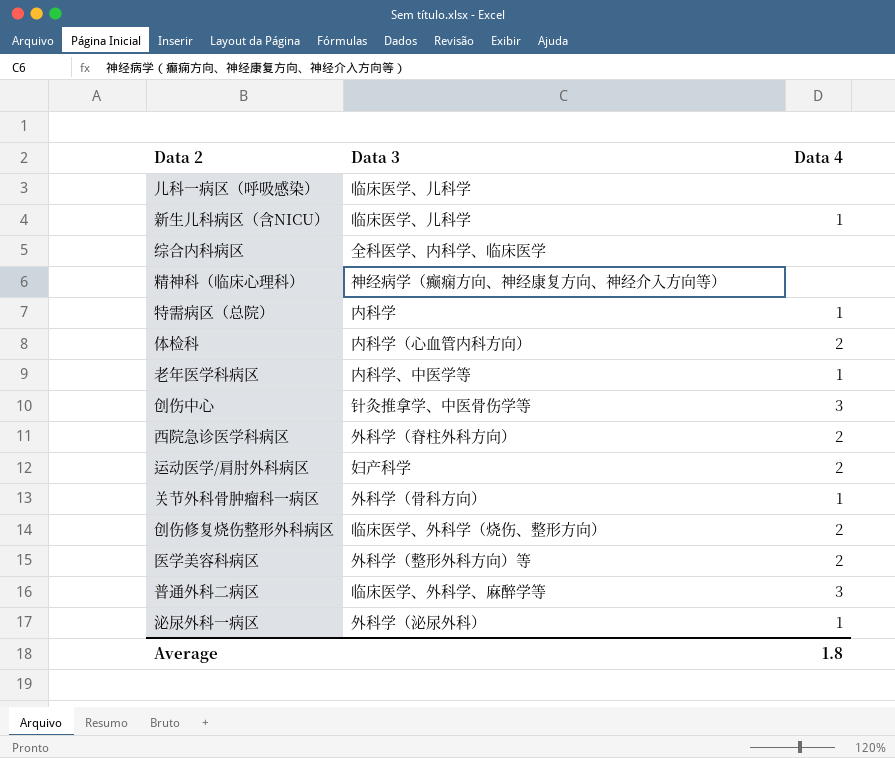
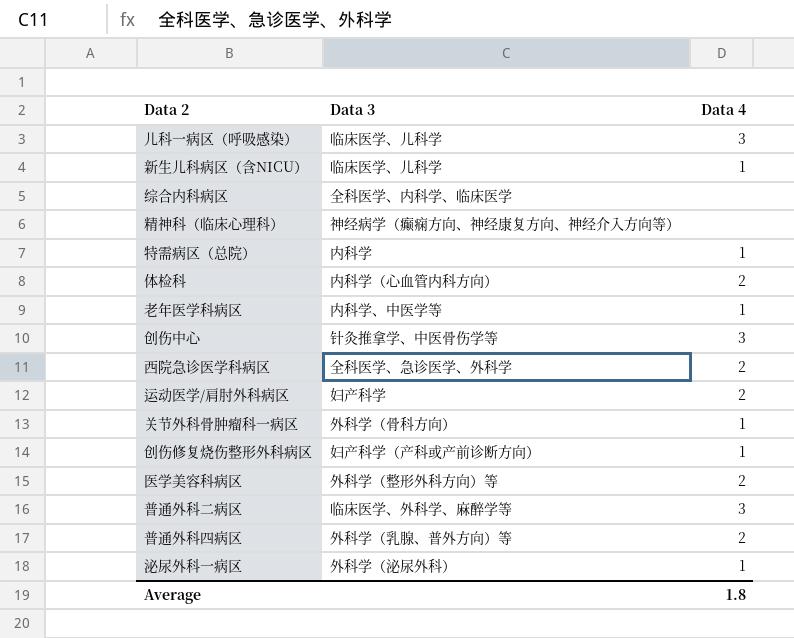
儿科一病区（呼吸感染） | Data 4: none -> 3
西院急诊医学科病区 | Data 3: 外科学（脊柱外科方向） -> 全科医学、急诊医学、外科学
创伤修复烧伤整形外科病区 | Data 3: 临床医学、外科学（烧伤、整形方向） -> 妇产科学（产科或产前诊断方向）
创伤修复烧伤整形外科病区 | Data 4: 2 -> 1
row 普通外科四病区: none -> 外科学（乳腺、普外方向）等 | 2

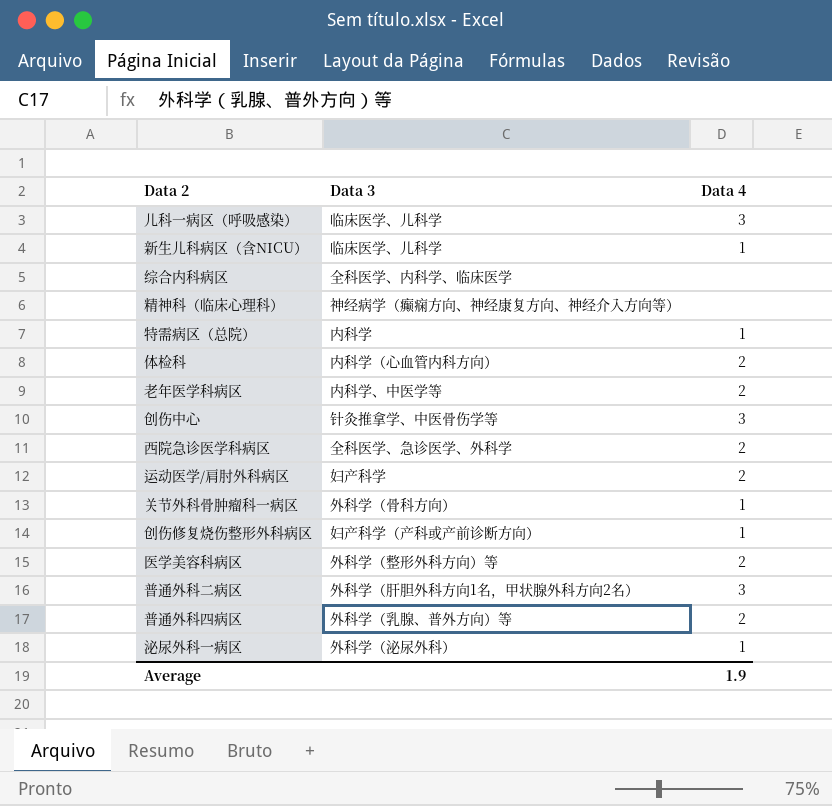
老年医学科病区 | Data 4: 1 -> 2
普通外科二病区 | Data 3: 临床医学、外科学、麻醉学等 -> 外科学（肝胆外科方向1名，甲状腺外科方向2名）
Average | Data 4: 1.8 -> 1.9

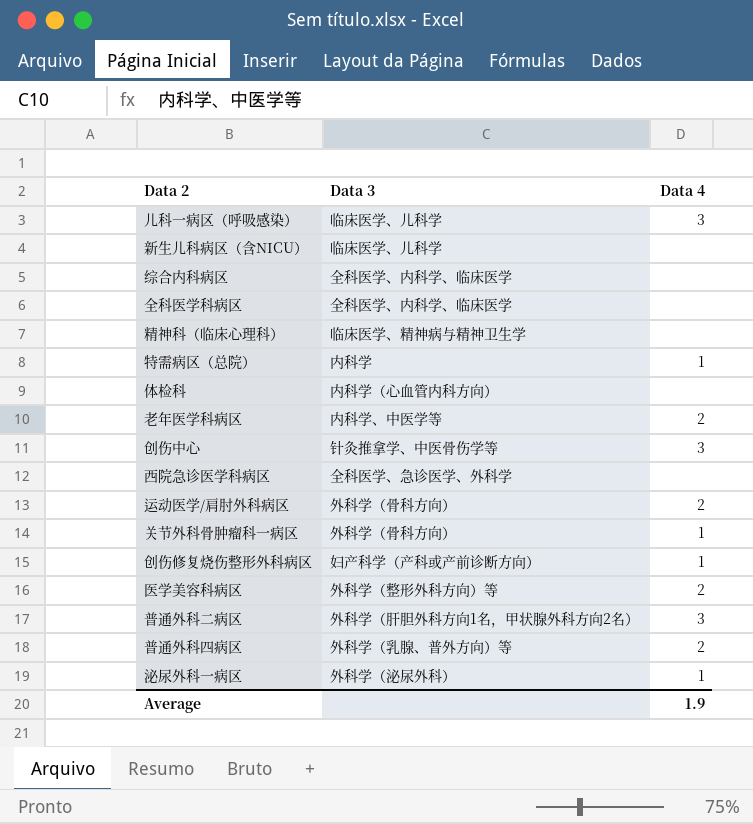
新生儿科病区（含NICU） | Data 4: 1 -> none
row 全科医学科病区: none -> 全科医学、内科学、临床医学 | none
精神科（临床心理科） | Data 3: 神经病学（癫痫方向、神经康复方向、神经介入方向等） -> 临床医学、精神病与精神卫生学
体检科 | Data 4: 2 -> none
西院急诊医学科病区 | Data 4: 2 -> none
运动医学/肩肘外科病区 | Data 3: 妇产科学 -> 外科学（骨科方向）

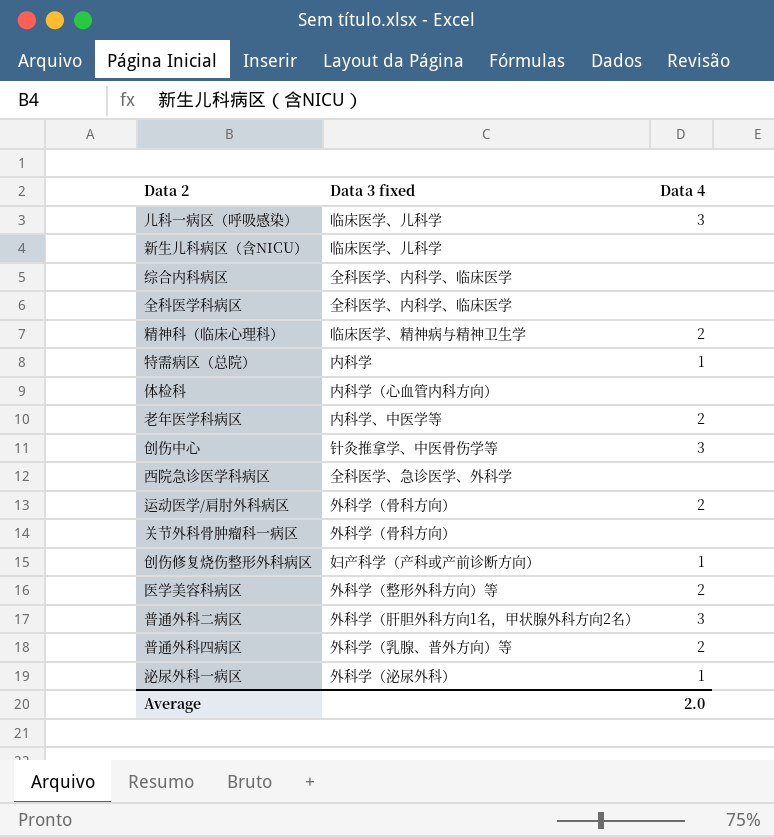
column name: Data 3 -> Data 3 fixed
精神科（临床心理科） | Data 4: none -> 2
关节外科骨肿瘤科一病区 | Data 4: 1 -> none
Average | Data 4: 1.9 -> 2.0

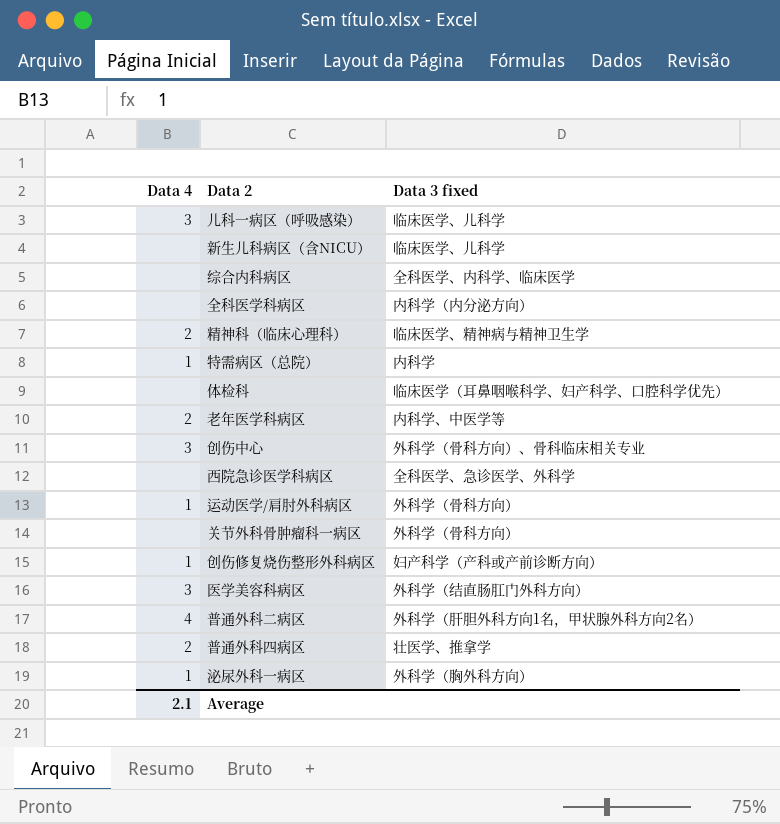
column Data 4 | position: 3 -> 1
全科医学科病区 | Data 3 fixed: 全科医学、内科学、临床医学 -> 内科学（内分泌方向）
体检科 | Data 3 fixed: 内科学（心血管内科方向） -> 临床医学（耳鼻咽喉科学、妇产科学、口腔科学优先）
创伤中心 | Data 3 fixed: 针灸推拿学、中医骨伤学等 -> 外科学（骨科方向）、骨科临床相关专业
运动医学/肩肘外科病区 | Data 4: 2 -> 1
医学美容科病区 | Data 4: 2 -> 3
医学美容科病区 | Data 3 fixed: 外科学（整形外科方向）等 -> 外科学（结直肠肛门外科方向）
普通外科二病区 | Data 4: 3 -> 4
普通外科四病区 | Data 3 fixed: 外科学（乳腺、普外方向）等 -> 壮医学、推拿学
泌尿外科一病区 | Data 3 fixed: 外科学（泌尿外科） -> 外科学（胸外科方向）
Average | Data 4: 2.0 -> 2.1

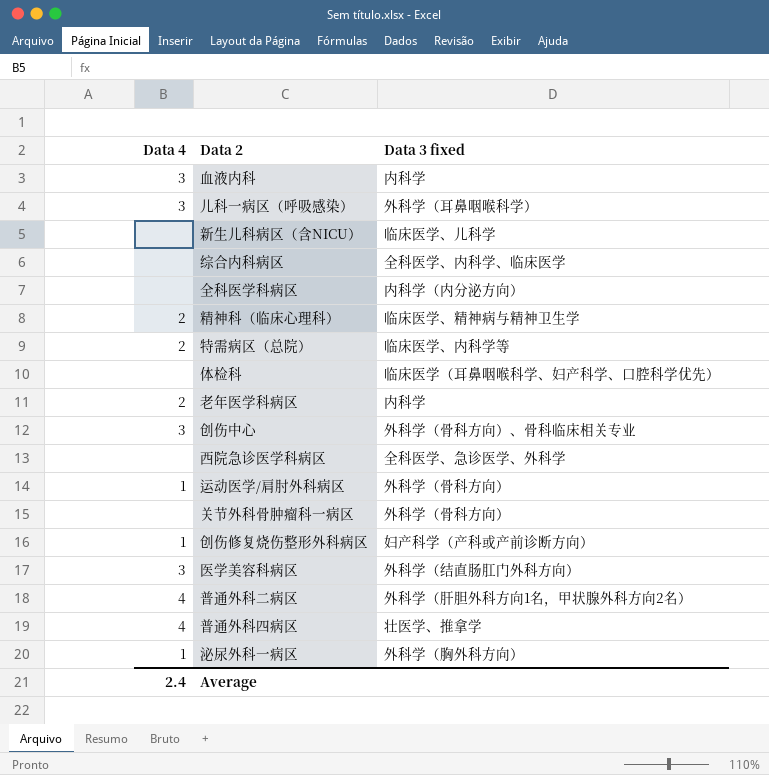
row 血液内科: none -> 3 | 内科学
儿科一病区（呼吸感染） | Data 3 fixed: 临床医学、儿科学 -> 外科学（耳鼻咽喉科学）
特需病区（总院） | Data 4: 1 -> 2
特需病区（总院） | Data 3 fixed: 内科学 -> 临床医学、内科学等
老年医学科病区 | Data 3 fixed: 内科学、中医学等 -> 内科学
普通外科四病区 | Data 4: 2 -> 4
Average | Data 4: 2.1 -> 2.4

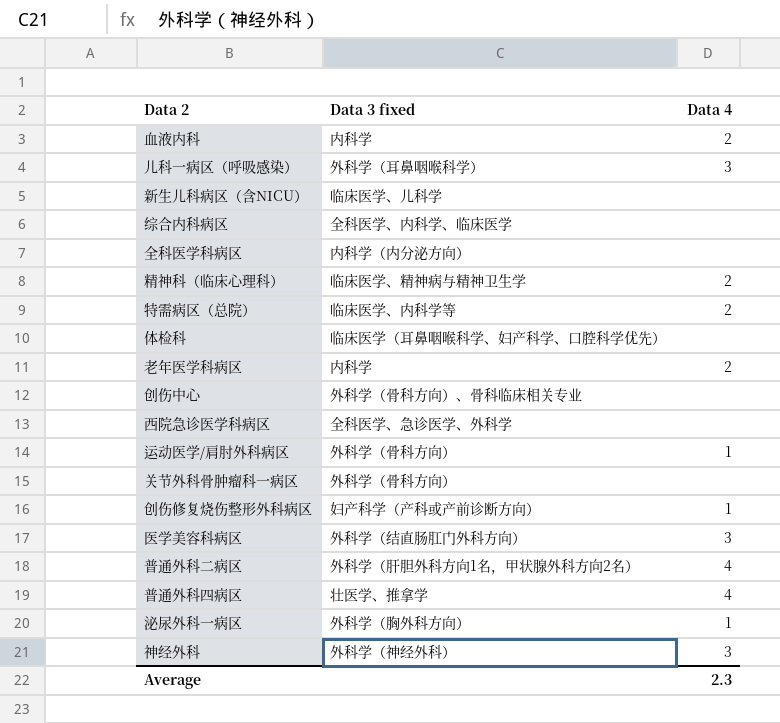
column Data 4 | position: 1 -> 3
血液内科 | Data 4: 3 -> 2
创伤中心 | Data 4: 3 -> none
row 神经外科: none -> 外科学（神经外科） | 3
Average | Data 4: 2.4 -> 2.3

